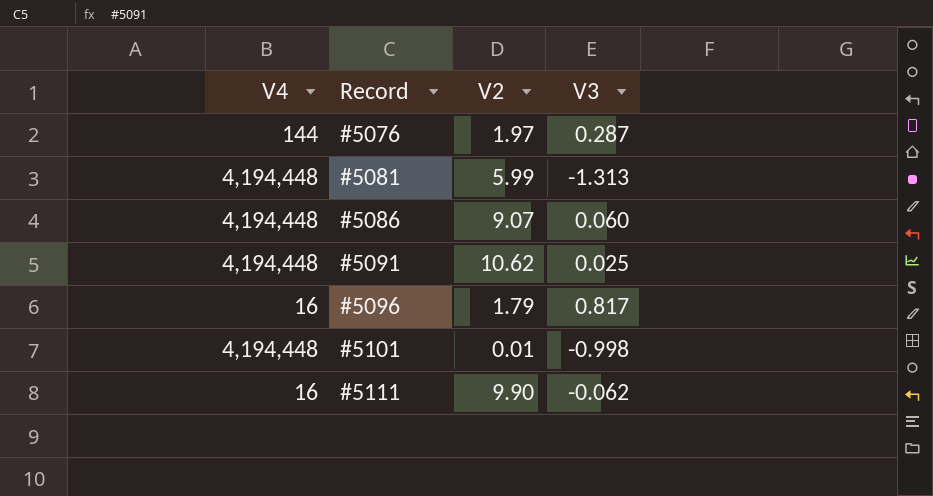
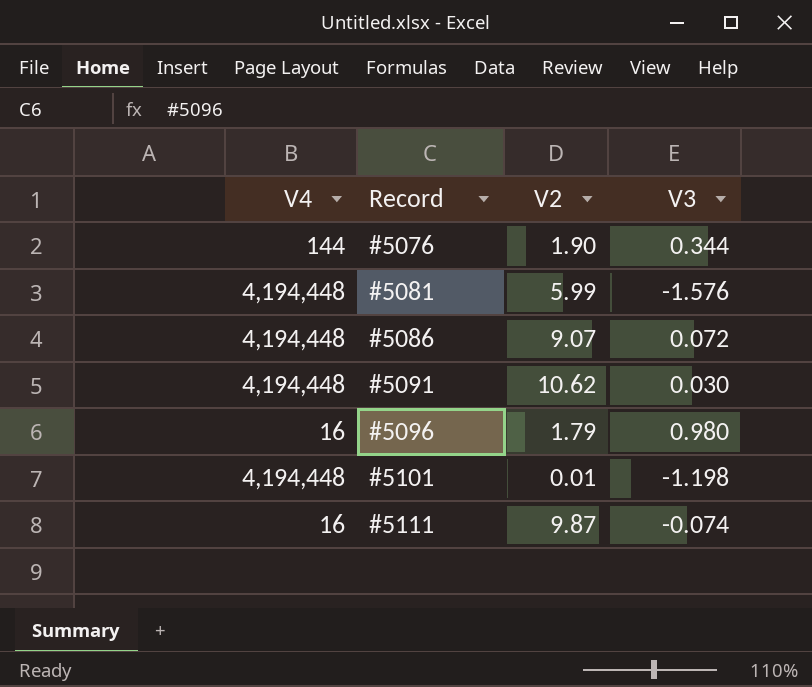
#5076 | V2: 1.97 -> 1.90
#5076 | V3: 0.287 -> 0.344
#5081 | V3: -1.313 -> -1.576
#5086 | V3: 0.060 -> 0.072
#5091 | V3: 0.025 -> 0.030
#5096 | V3: 0.817 -> 0.980
#5101 | V3: -0.998 -> -1.198
#5111 | V2: 9.90 -> 9.87
#5111 | V3: -0.062 -> -0.074

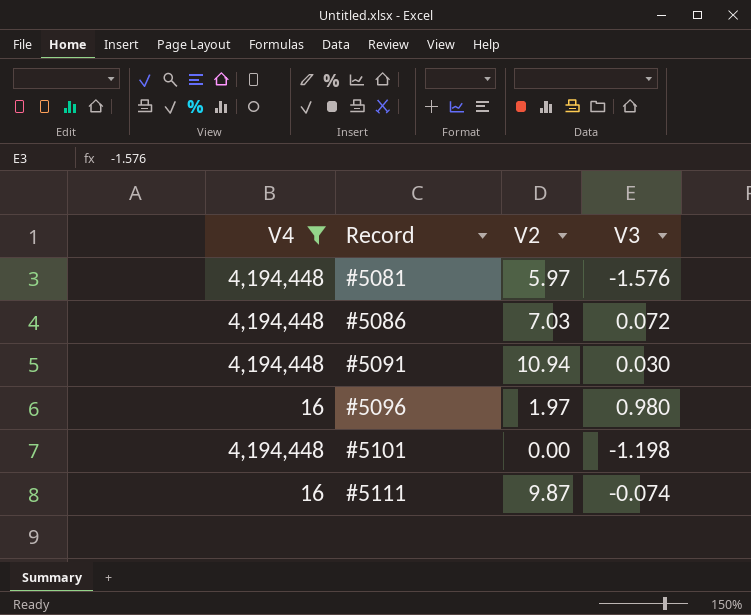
filter: none -> V4 != 144
#5081 | V2: 5.99 -> 5.97
#5086 | V2: 9.07 -> 7.03
#5091 | V2: 10.62 -> 10.94
#5096 | V2: 1.79 -> 1.97
#5101 | V2: 0.01 -> 0.00

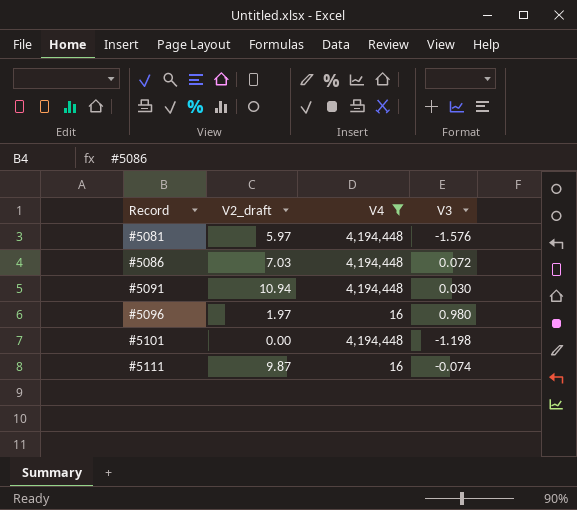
column name: V2 -> V2_draft
column V4 | position: 1 -> 3

